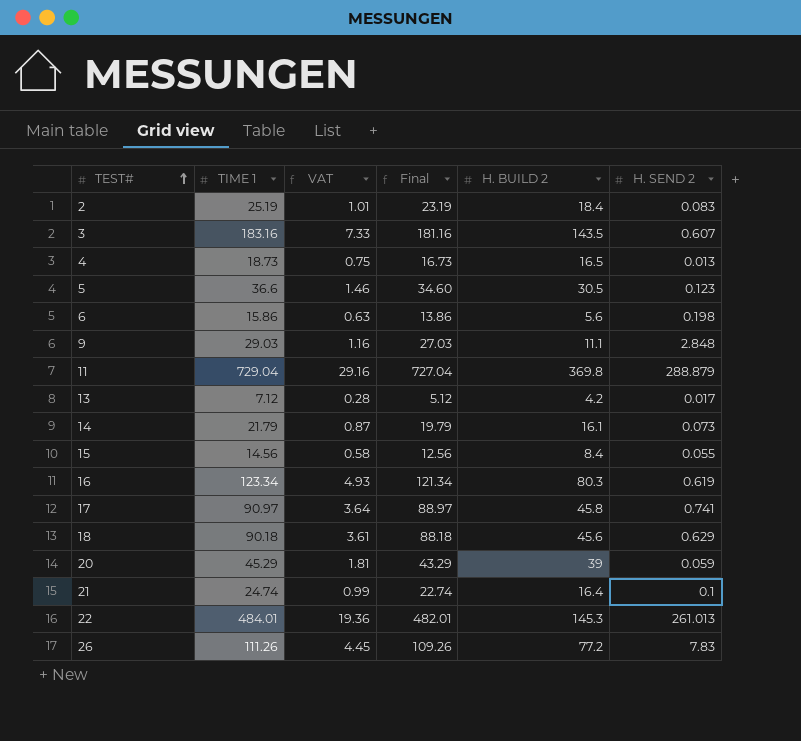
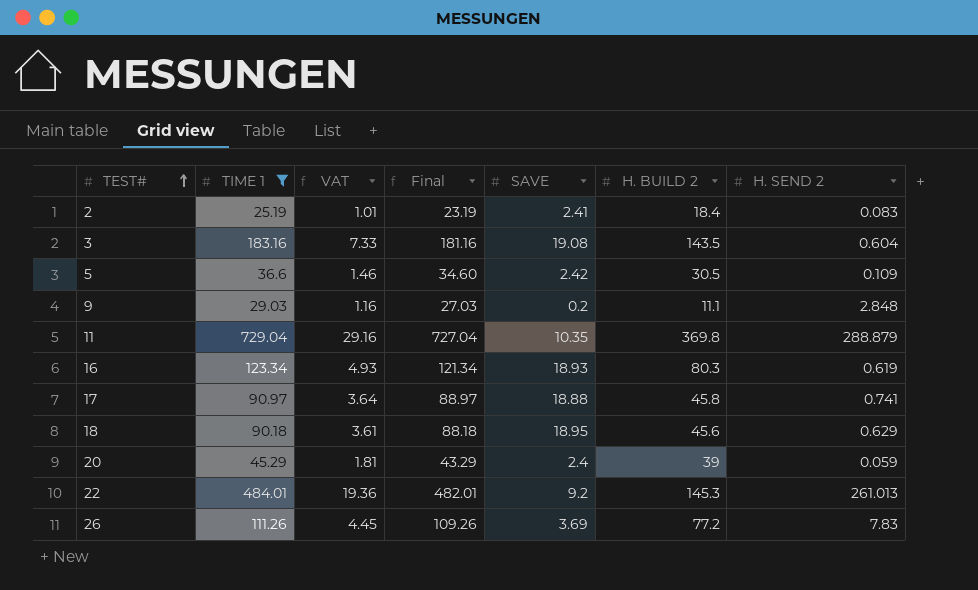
filter: none -> TIME 1 >= 25.19
column SAVE | position: none -> 5
3 | H. SEND 2: 0.607 -> 0.604
5 | H. SEND 2: 0.123 -> 0.109

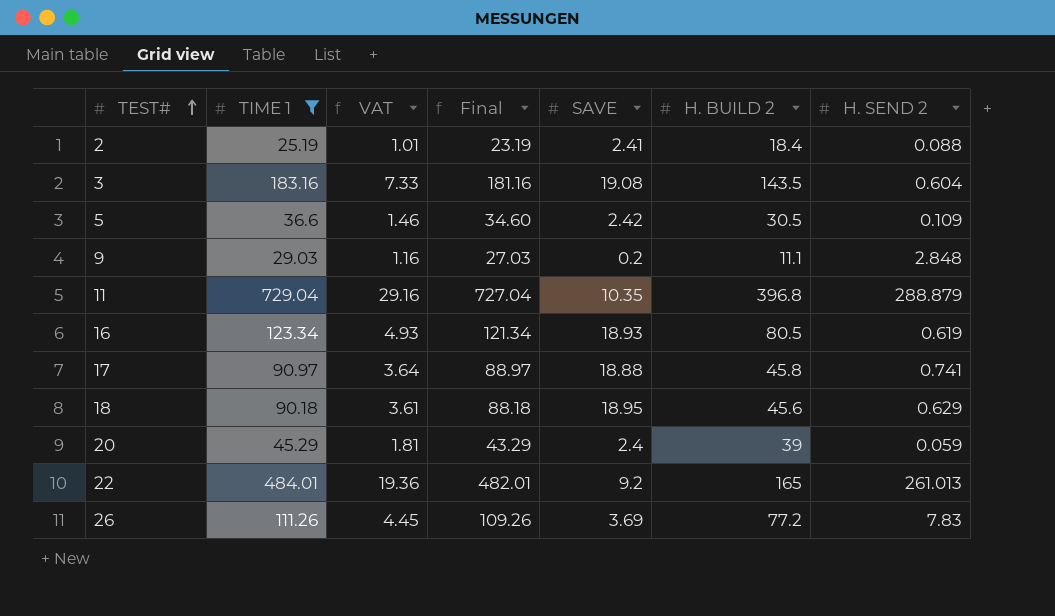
2 | H. SEND 2: 0.083 -> 0.088
11 | H. BUILD 2: 369.8 -> 396.8
16 | H. BUILD 2: 80.3 -> 80.5
22 | H. BUILD 2: 145.3 -> 165

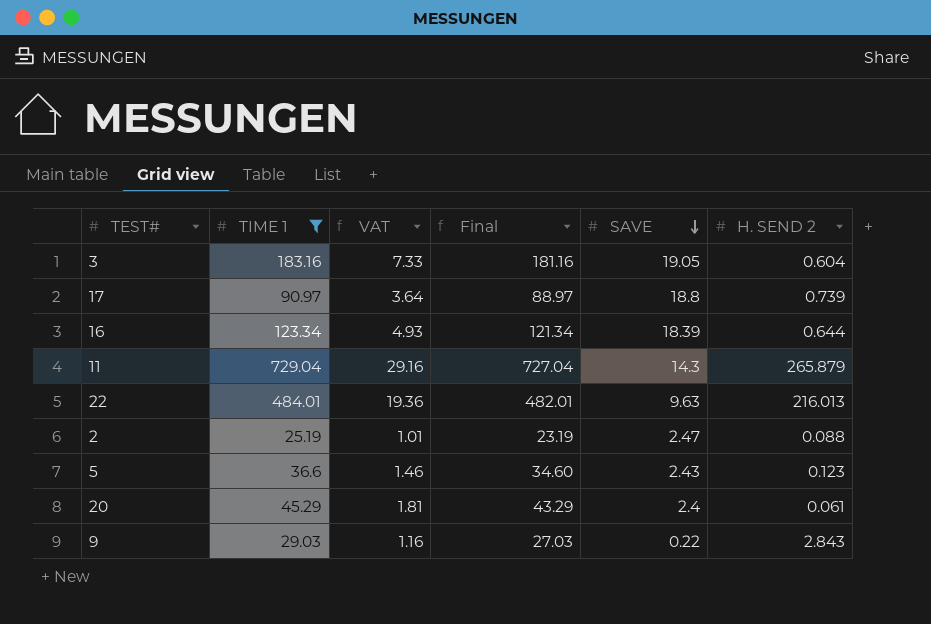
row order: TEST# ascending -> SAVE descending
column H. BUILD 2 | position: 6 -> none
row 18: 90.18 | 3.61 | 88.18 | 18.95 | 45.6 | 0.629 -> none
row 26: 111.26 | 4.45 | 109.26 | 3.69 | 77.2 | 7.83 -> none
3 | SAVE: 19.08 -> 19.05
17 | SAVE: 18.88 -> 18.8
17 | H. SEND 2: 0.741 -> 0.739
16 | SAVE: 18.93 -> 18.39
16 | H. SEND 2: 0.619 -> 0.644
11 | SAVE: 10.35 -> 14.3
11 | H. SEND 2: 288.879 -> 265.879
22 | SAVE: 9.2 -> 9.63
22 | H. SEND 2: 261.013 -> 216.013
2 | SAVE: 2.41 -> 2.47
5 | SAVE: 2.42 -> 2.43
5 | H. SEND 2: 0.109 -> 0.123
20 | H. SEND 2: 0.059 -> 0.061
9 | SAVE: 0.2 -> 0.22
9 | H. SEND 2: 2.848 -> 2.843

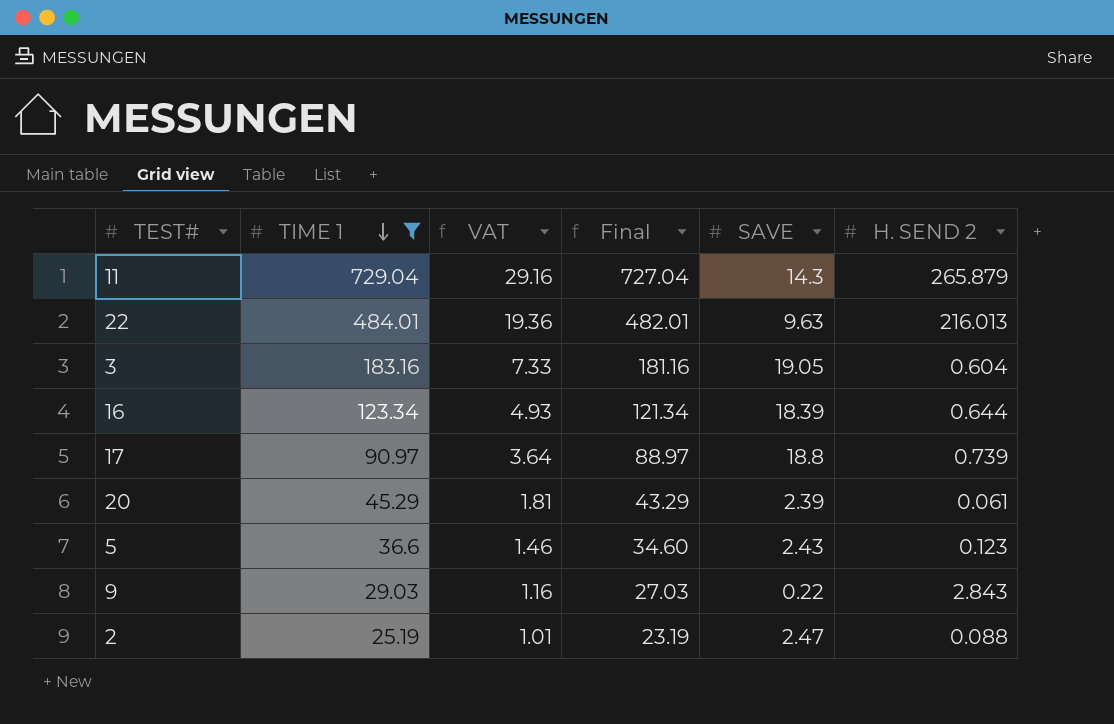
row order: SAVE descending -> TIME 1 descending
20 | SAVE: 2.4 -> 2.39

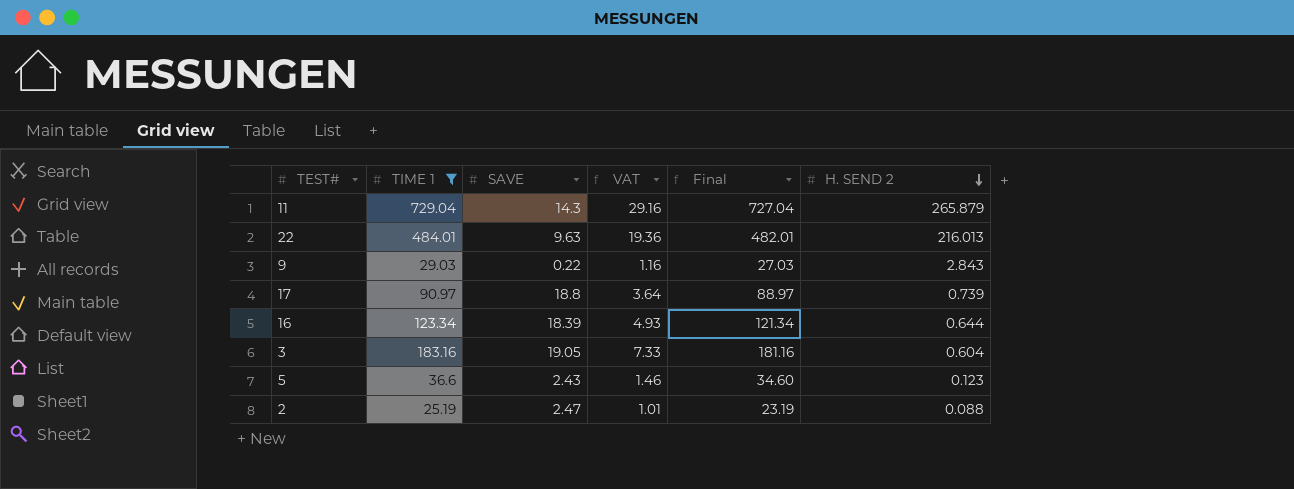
row order: TIME 1 descending -> H. SEND 2 descending
column SAVE | position: 5 -> 3
row 20: 45.29 | 1.81 | 43.29 | 2.39 | 0.061 -> none

